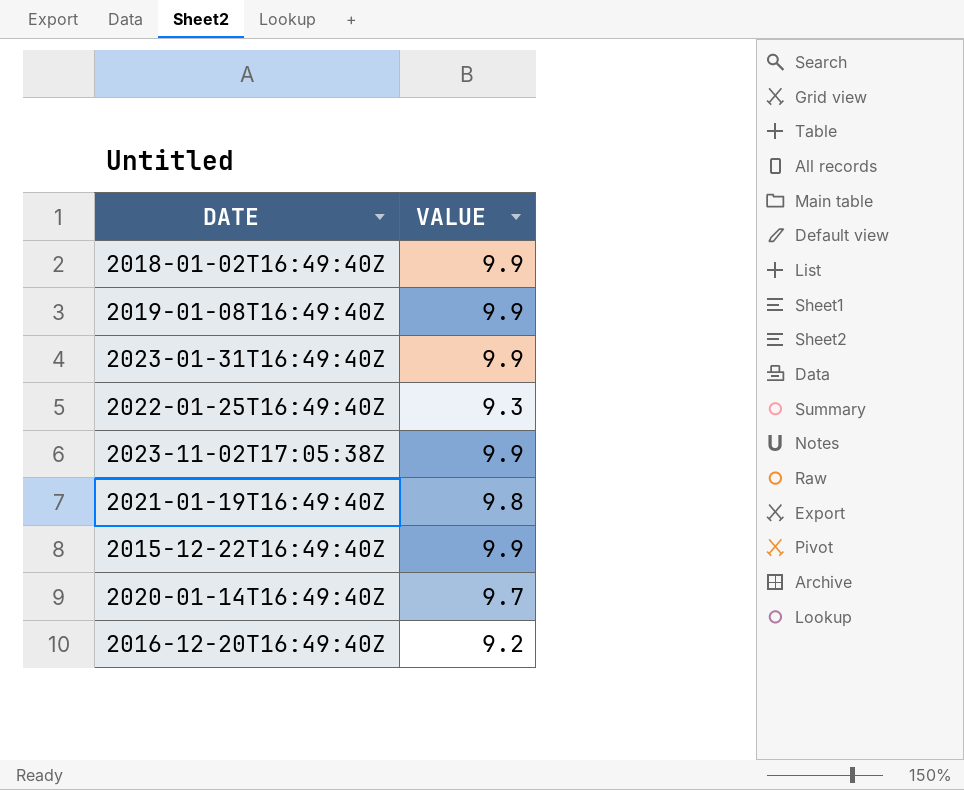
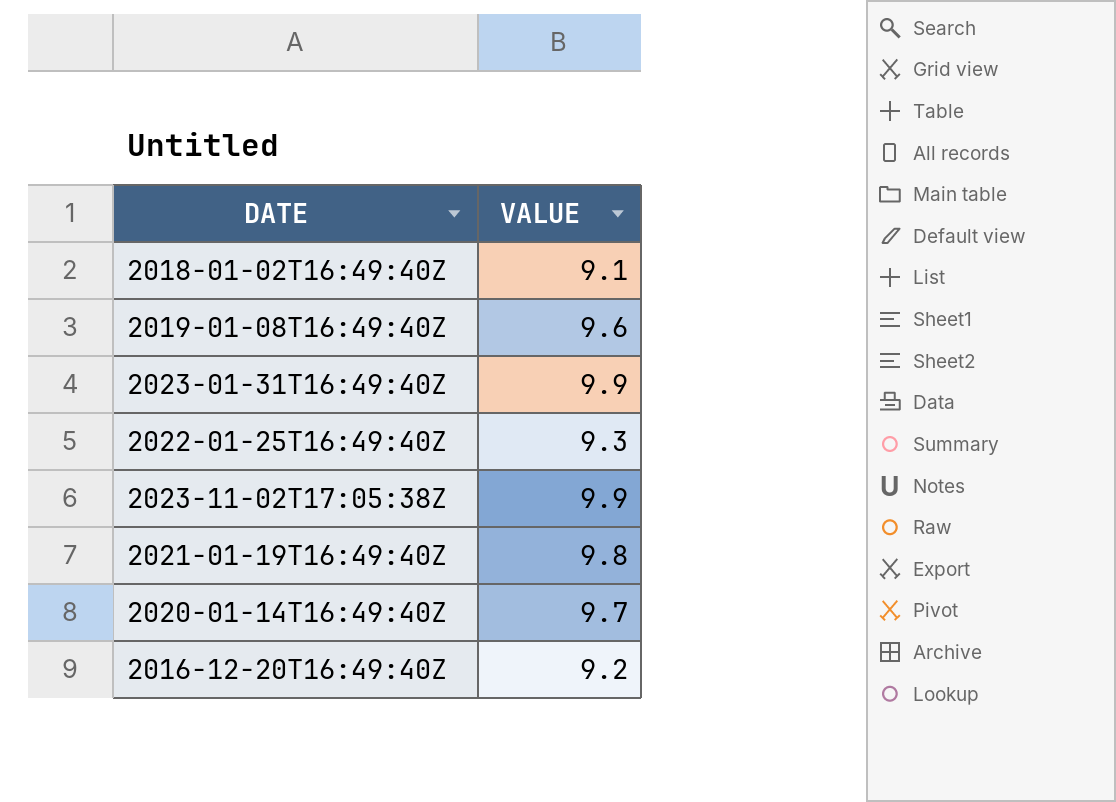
row 2015-12-22T16:49:40Z: 9.9 -> none
2018-01-02T16:49:40Z | VALUE: 9.9 -> 9.1
2019-01-08T16:49:40Z | VALUE: 9.9 -> 9.6

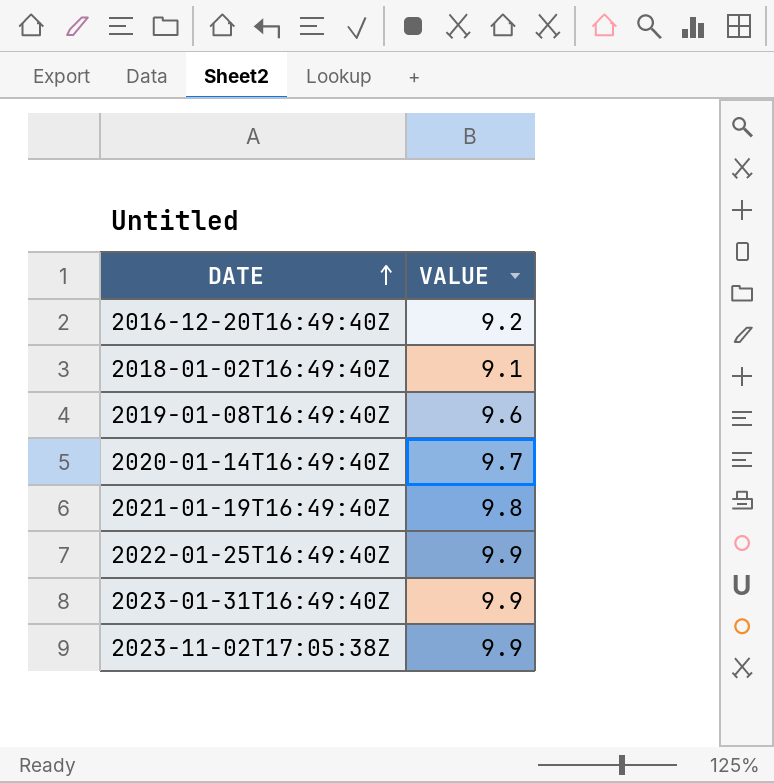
row order: none -> DATE ascending
2022-01-25T16:49:40Z | VALUE: 9.3 -> 9.9

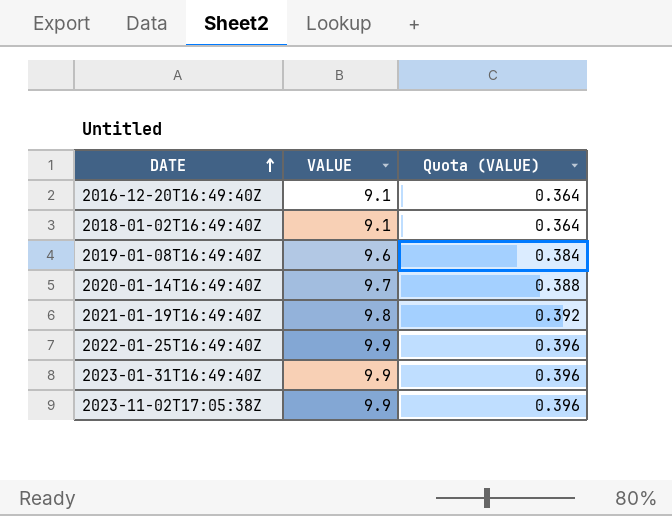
column Quota (VALUE) | formula: none -> [VALUE] * 0.04
2016-12-20T16:49:40Z | VALUE: 9.2 -> 9.1

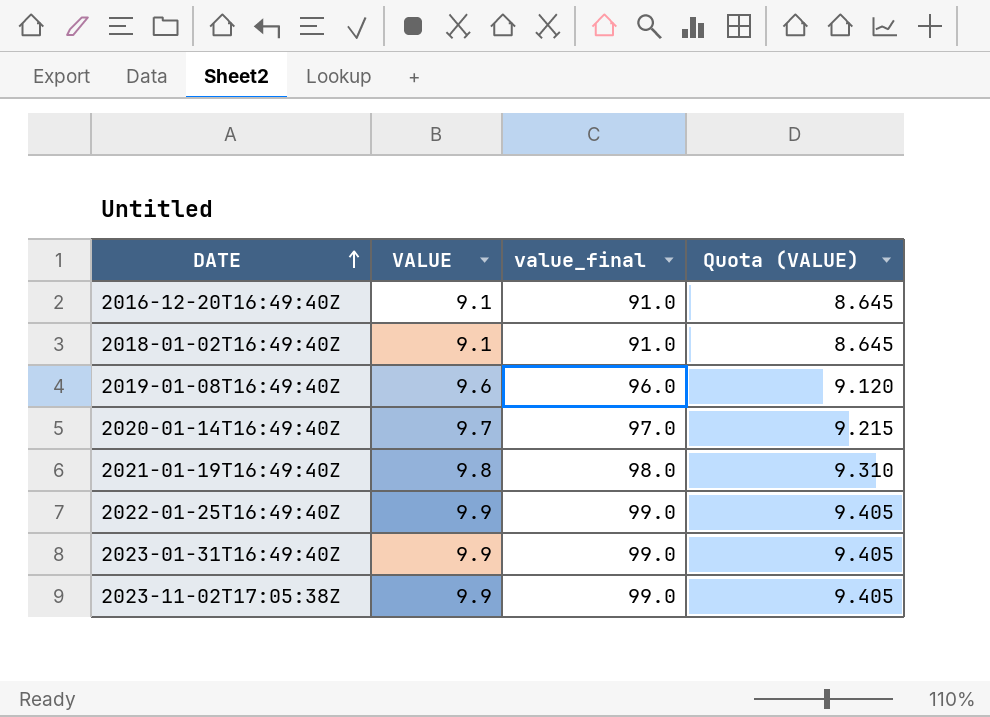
column value_final | formula: none -> [VALUE] * 10
column Quota (VALUE) | formula: [VALUE] * 0.04 -> [VALUE] * 0.95

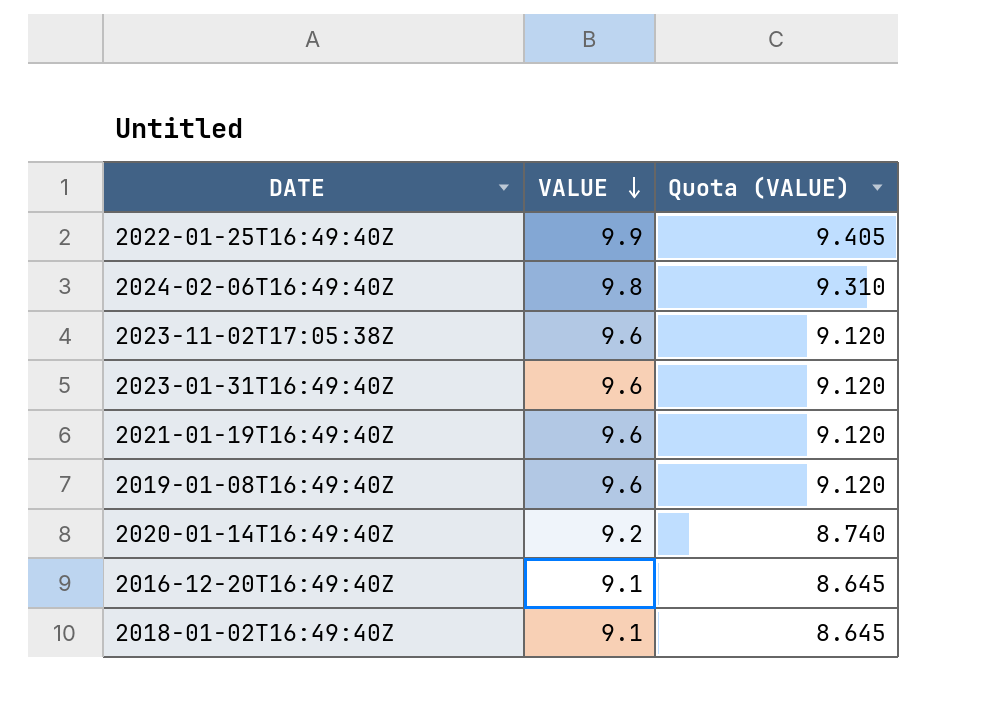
row order: DATE ascending -> VALUE descending
column value_final | formula: [VALUE] * 10 -> none
row 2024-02-06T16:49:40Z: none -> 9.8 | 9.310
2023-11-02T17:05:38Z | VALUE: 9.9 -> 9.6
2023-11-02T17:05:38Z | Quota (VALUE): 9.405 -> 9.120
2023-01-31T16:49:40Z | VALUE: 9.9 -> 9.6
2023-01-31T16:49:40Z | Quota (VALUE): 9.405 -> 9.120
2021-01-19T16:49:40Z | VALUE: 9.8 -> 9.6
2021-01-19T16:49:40Z | Quota (VALUE): 9.310 -> 9.120
2020-01-14T16:49:40Z | VALUE: 9.7 -> 9.2
2020-01-14T16:49:40Z | Quota (VALUE): 9.215 -> 8.740

